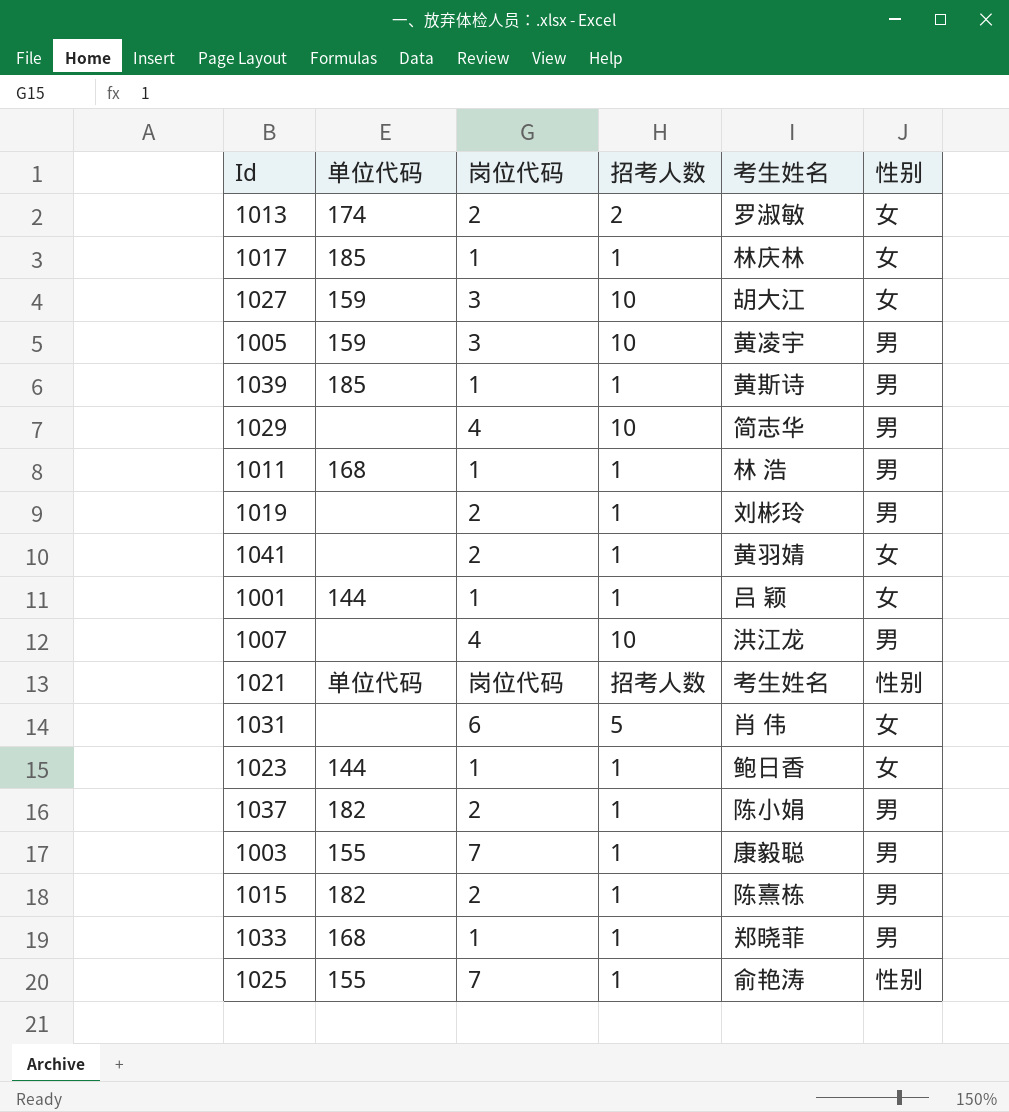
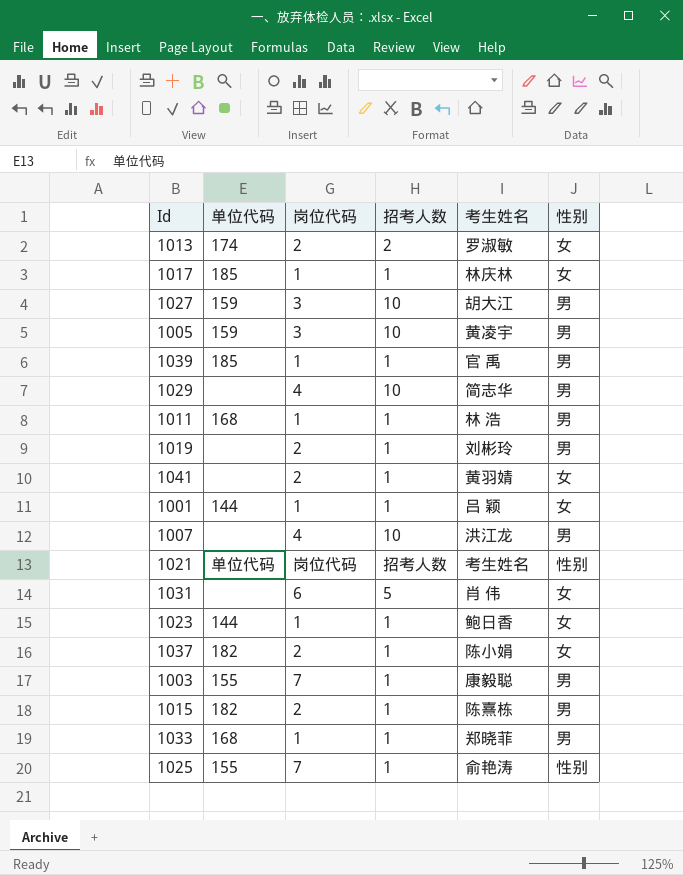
1027 | 性别: 女 -> 男
1039 | 考生姓名: 黄斯诗 -> 官 禹
1037 | 性别: 男 -> 女

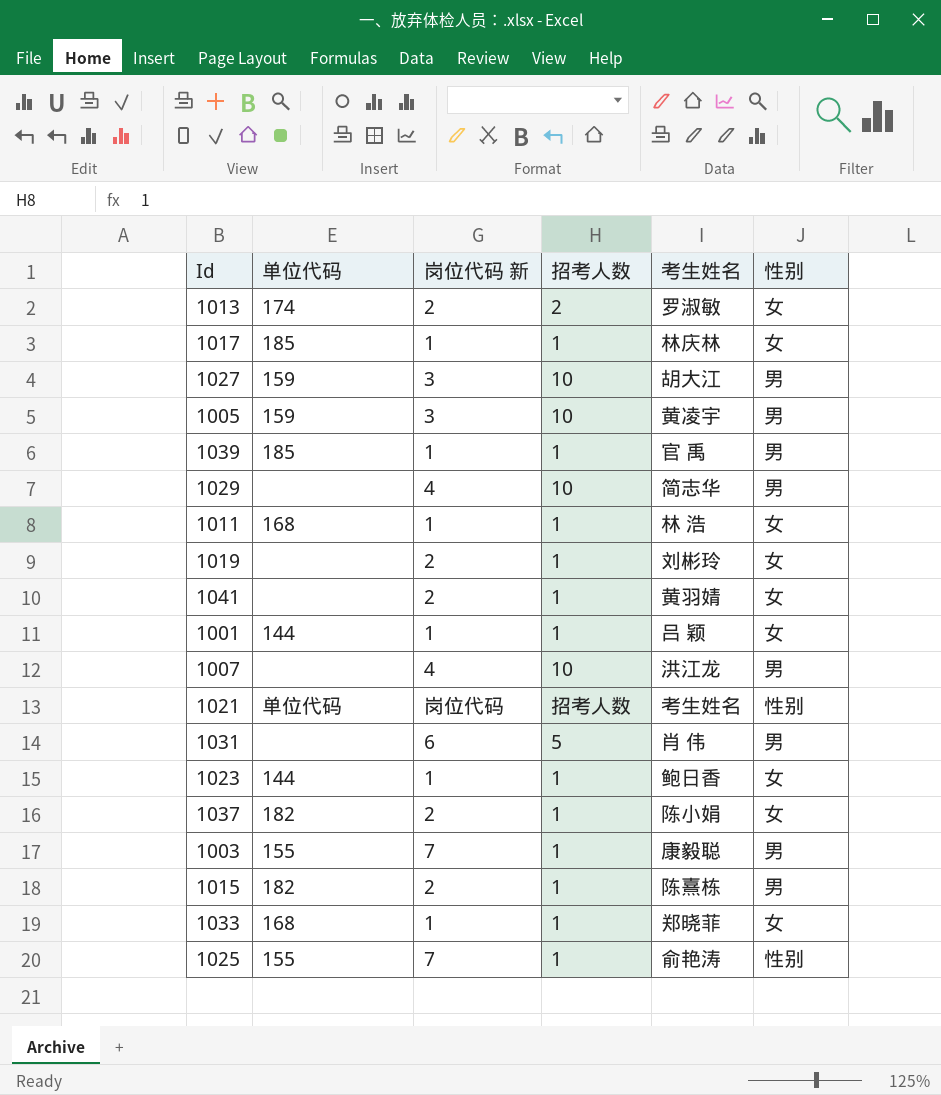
column name: 岗位代码 -> 岗位代码 新
1011 | 性别: 男 -> 女
1019 | 性别: 男 -> 女
1031 | 性别: 女 -> 男
1033 | 性别: 男 -> 女

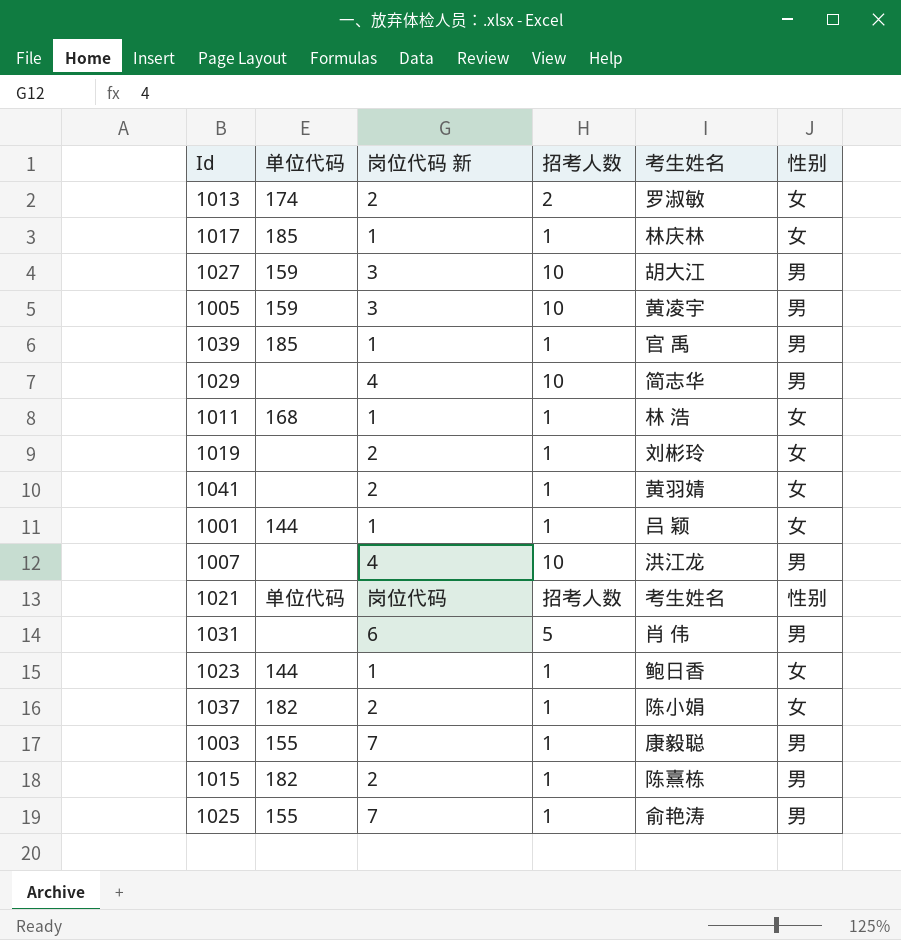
row 1033: 168 | 1 | 1 | 郑晓菲 | 女 -> none
1025 | 性别: 性别 -> 男

